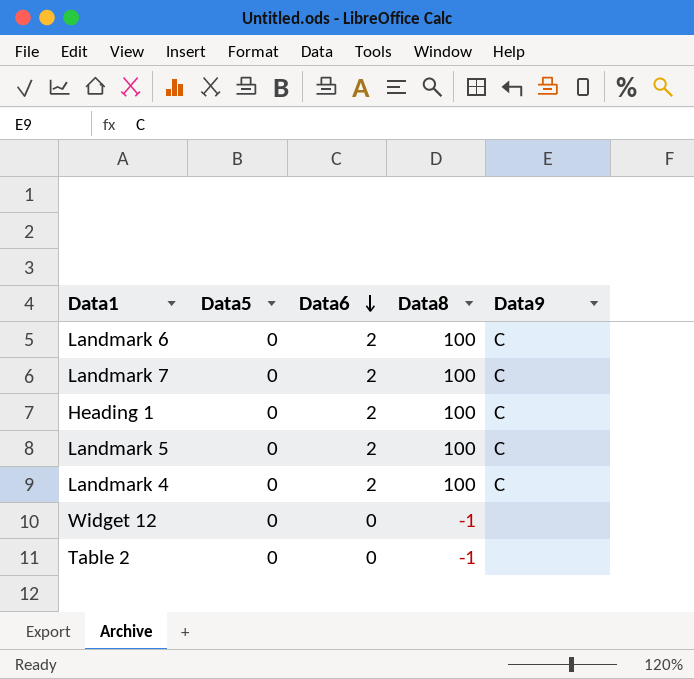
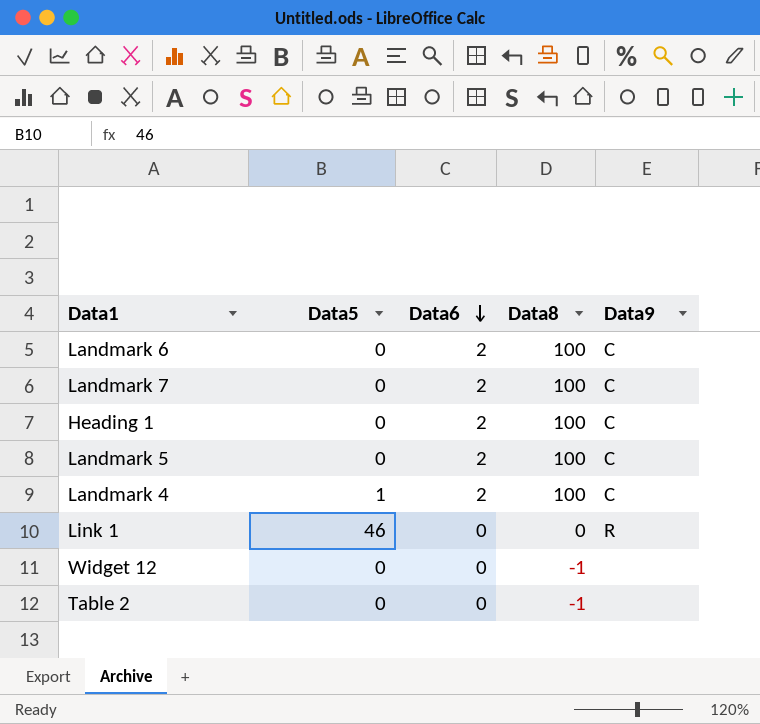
Landmark 4 | Data5: 0 -> 1
row Link 1: none -> 46 | 0 | 0 | R

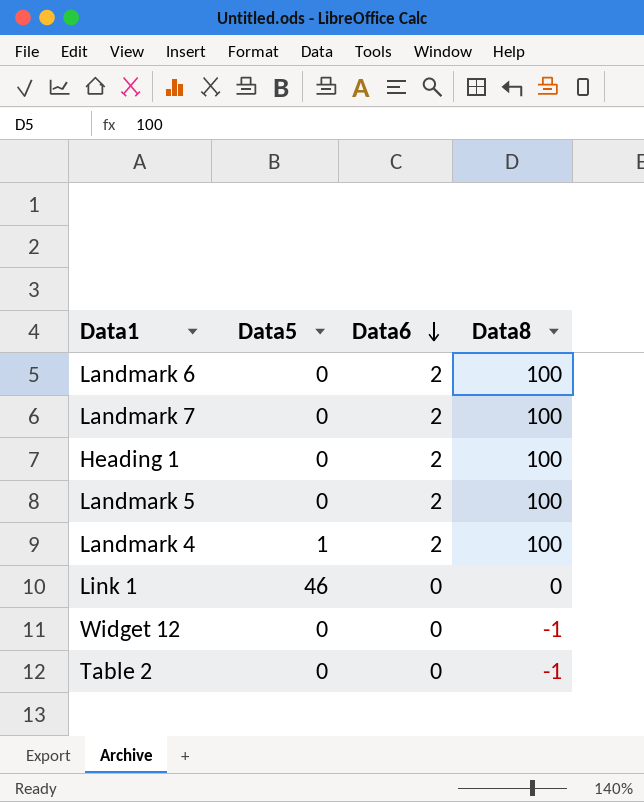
column Data9 | position: 5 -> none

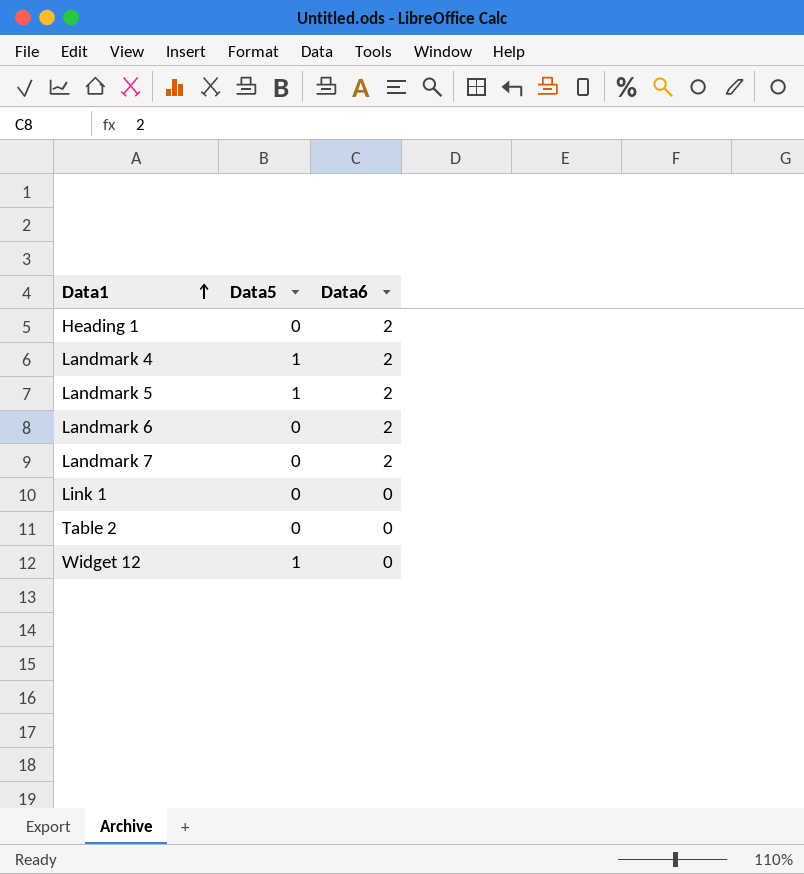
row order: Data6 descending -> Data1 ascending
column Data8 | position: 4 -> none
Landmark 5 | Data5: 0 -> 1
Link 1 | Data5: 46 -> 0
Widget 12 | Data5: 0 -> 1

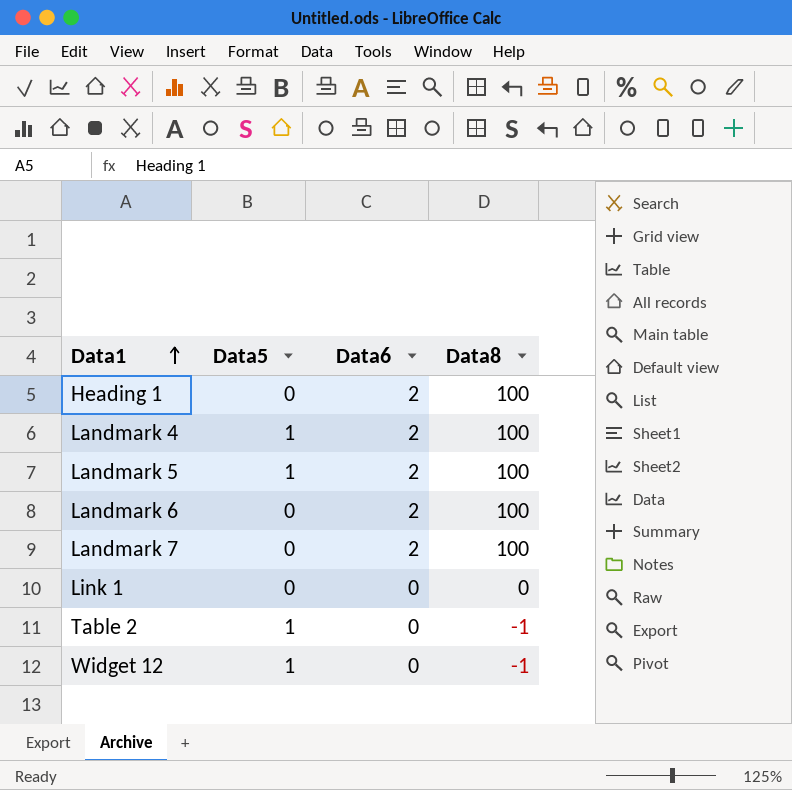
column Data8 | position: none -> 4
Table 2 | Data5: 0 -> 1

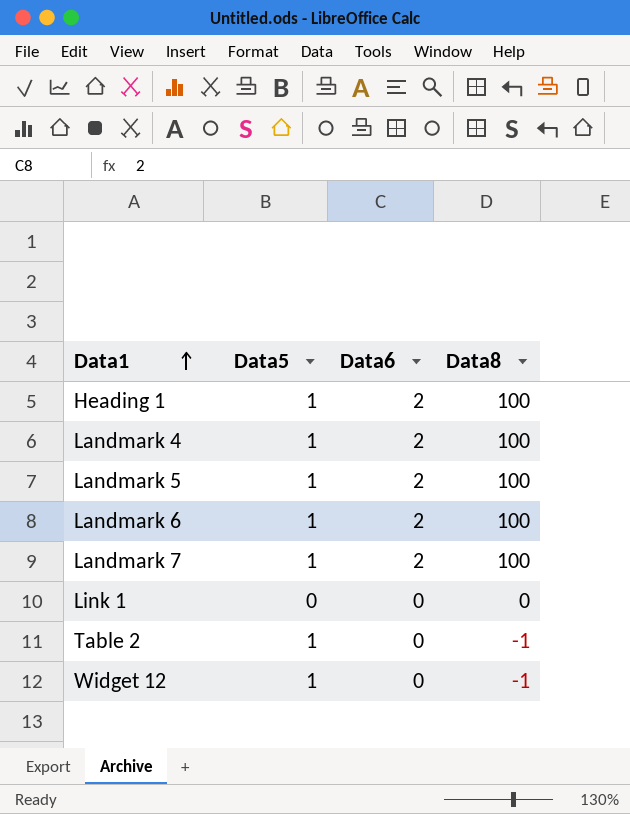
Heading 1 | Data5: 0 -> 1
Landmark 6 | Data5: 0 -> 1
Landmark 7 | Data5: 0 -> 1

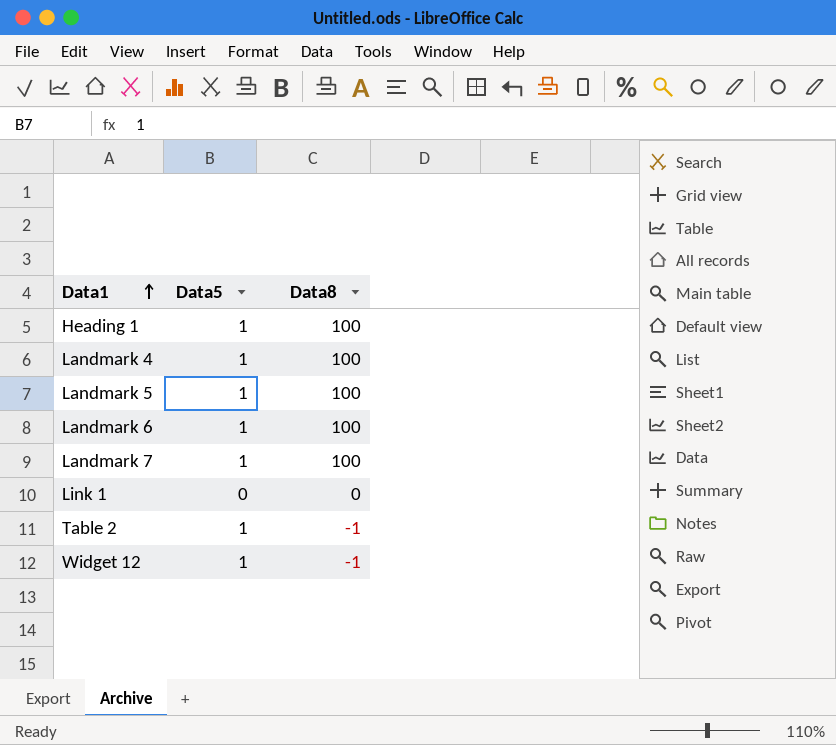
column Data6 | position: 3 -> none

